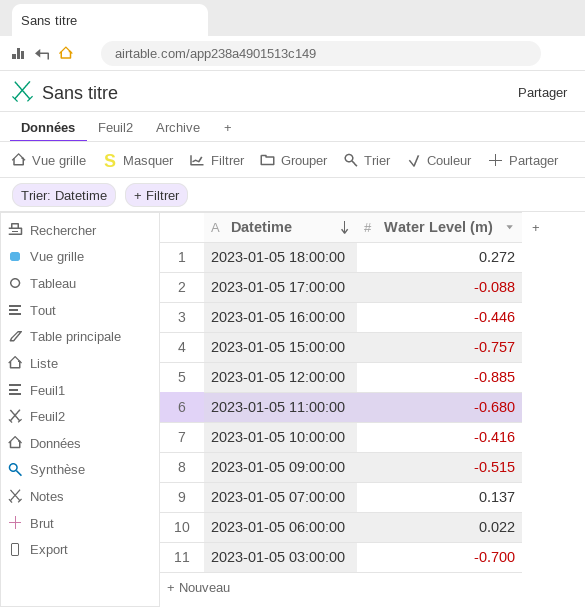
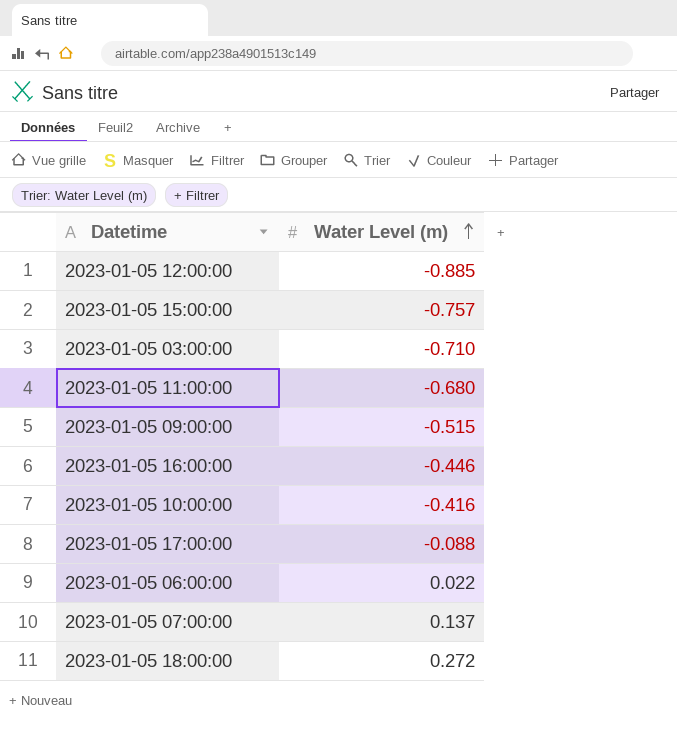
row order: Datetime descending -> Water Level (m) ascending
2023-01-05 03:00:00 | Water Level (m): -0.700 -> -0.710

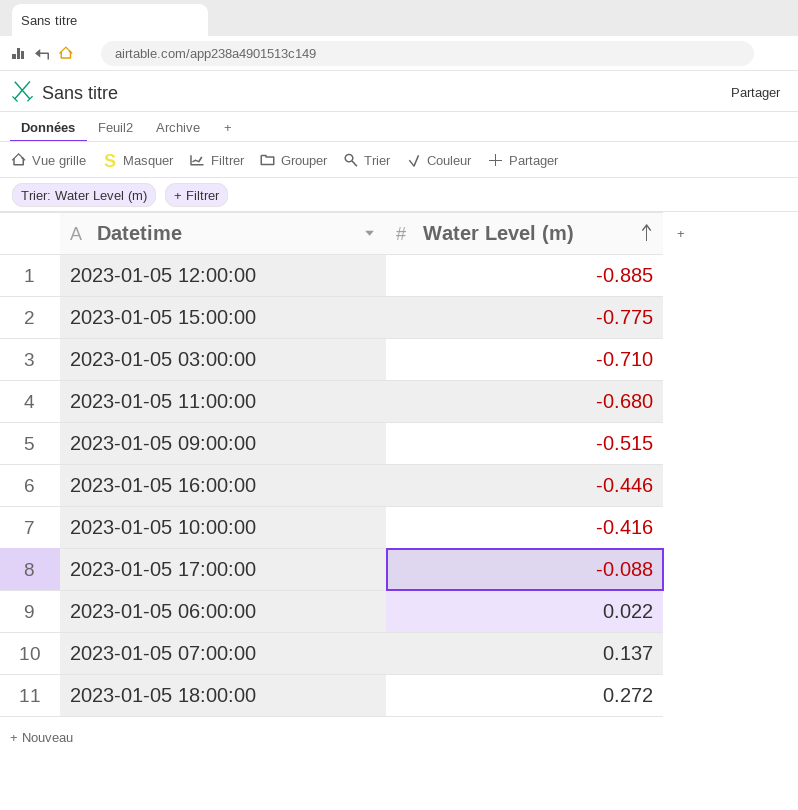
2023-01-05 15:00:00 | Water Level (m): -0.757 -> -0.775

